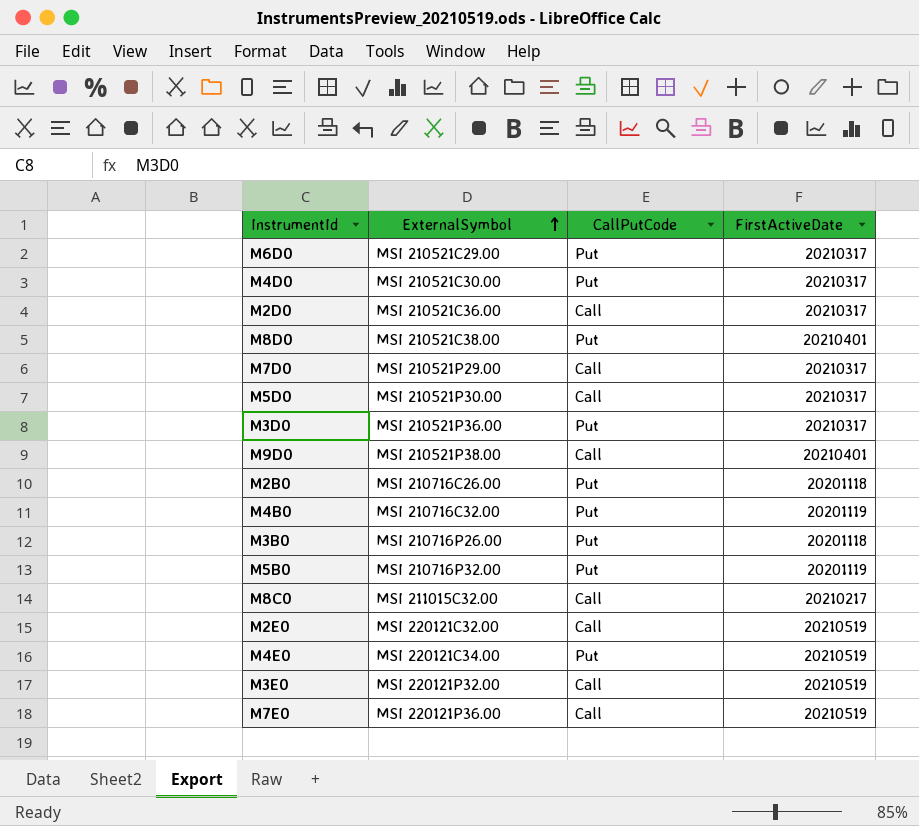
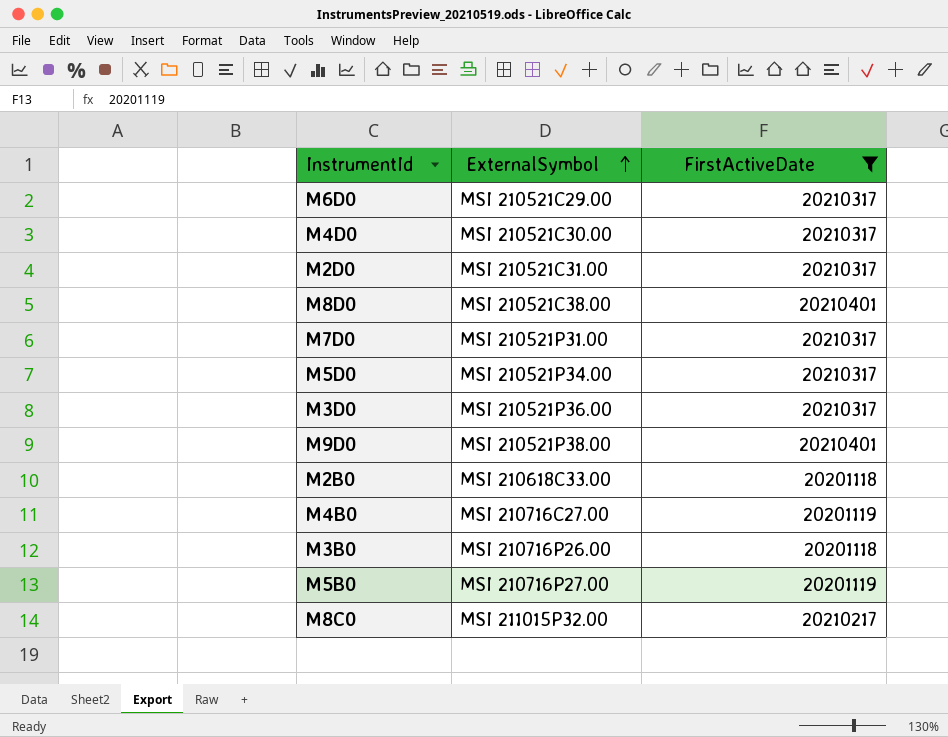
filter: none -> FirstActiveDate != 20210519
column CallPutCode | position: 3 -> none
M2D0 | ExternalSymbol: MSI 210521C36.00 -> MSI 210521C31.00
M7D0 | ExternalSymbol: MSI 210521P29.00 -> MSI 210521P31.00
M5D0 | ExternalSymbol: MSI 210521P30.00 -> MSI 210521P34.00
M2B0 | ExternalSymbol: MSI 210716C26.00 -> MSI 210618C33.00
M4B0 | ExternalSymbol: MSI 210716C32.00 -> MSI 210716C27.00
M5B0 | ExternalSymbol: MSI 210716P32.00 -> MSI 210716P27.00
M8C0 | ExternalSymbol: MSI 211015C32.00 -> MSI 211015P32.00

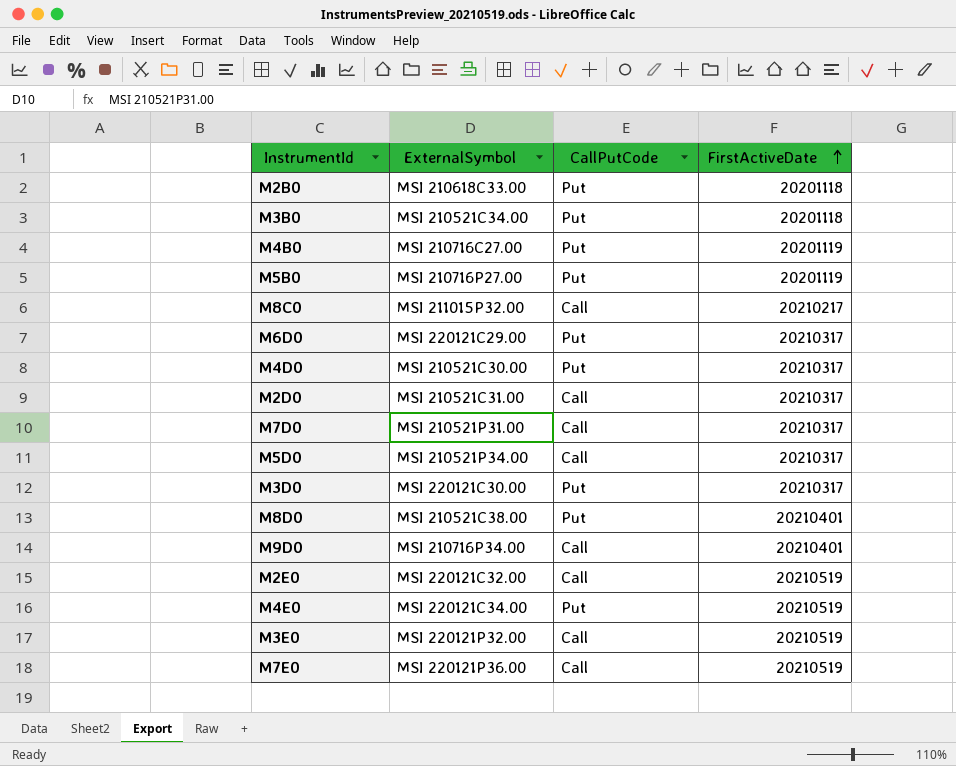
filter: FirstActiveDate != 20210519 -> none
row order: ExternalSymbol ascending -> FirstActiveDate ascending
column CallPutCode | position: none -> 3
M3B0 | ExternalSymbol: MSI 210716P26.00 -> MSI 210521C34.00
M6D0 | ExternalSymbol: MSI 210521C29.00 -> MSI 220121C29.00
M3D0 | ExternalSymbol: MSI 210521P36.00 -> MSI 220121C30.00
M9D0 | ExternalSymbol: MSI 210521P38.00 -> MSI 210716P34.00

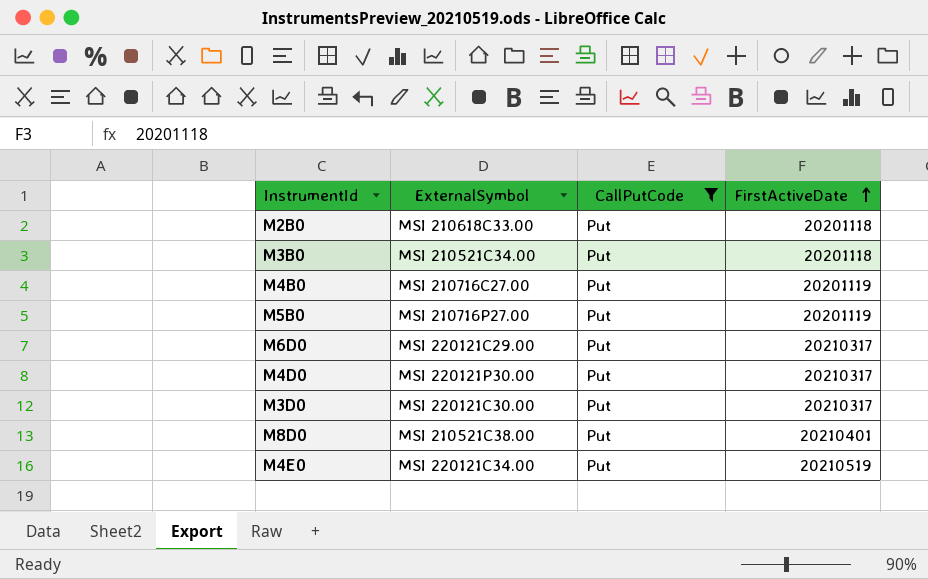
filter: none -> CallPutCode = Put
M4D0 | ExternalSymbol: MSI 210521C30.00 -> MSI 220121P30.00

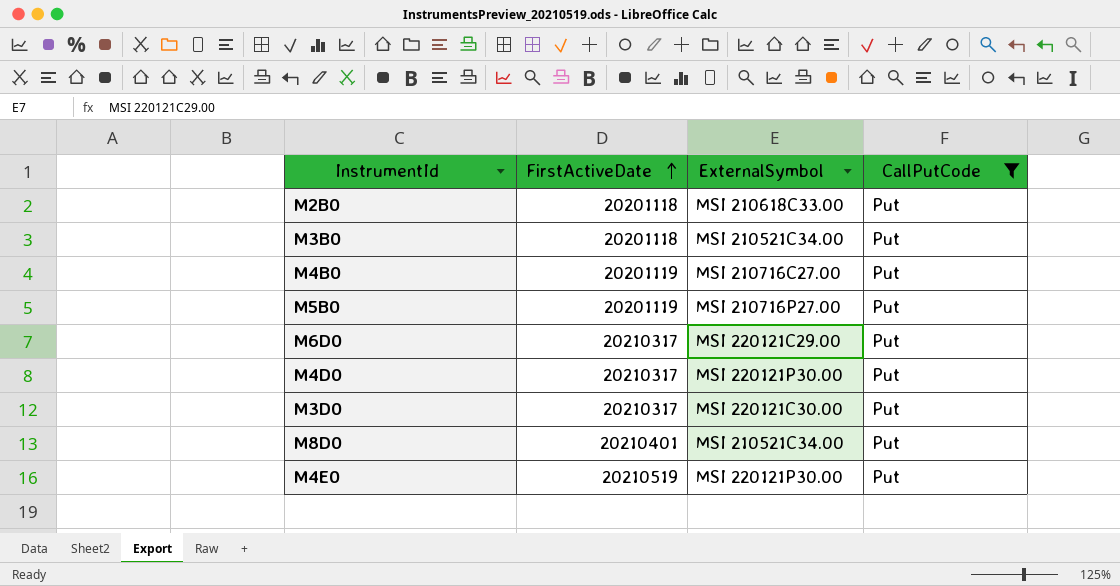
column FirstActiveDate | position: 4 -> 2
M8D0 | ExternalSymbol: MSI 210521C38.00 -> MSI 210521C34.00
M4E0 | ExternalSymbol: MSI 220121C34.00 -> MSI 220121P30.00

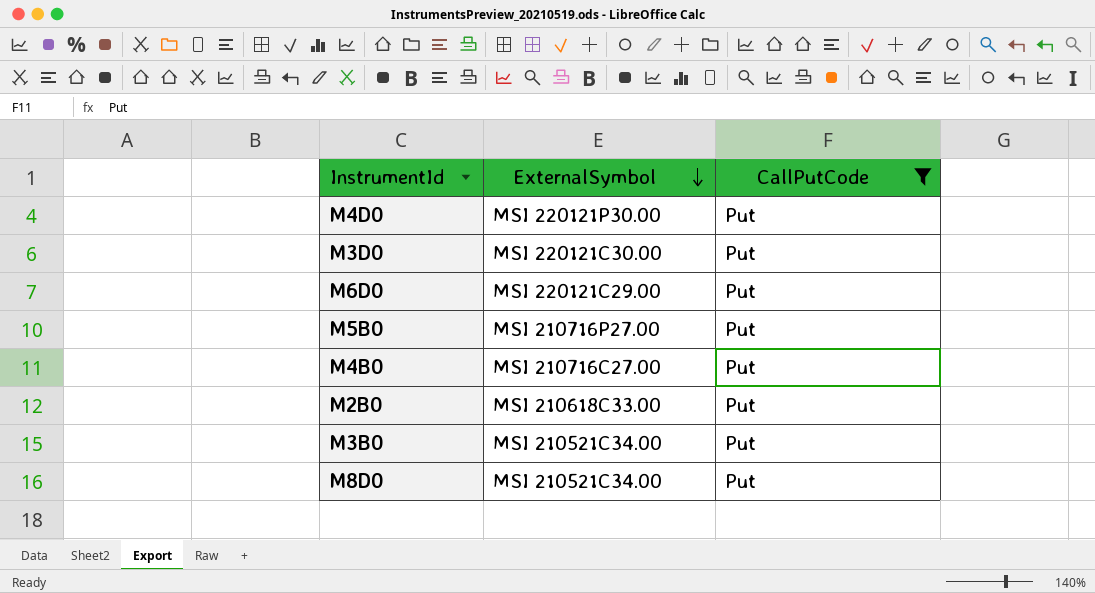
row order: FirstActiveDate ascending -> ExternalSymbol descending
column FirstActiveDate | position: 2 -> none
row M4E0: 20210519 | MSI 220121P30.00 | Put -> none

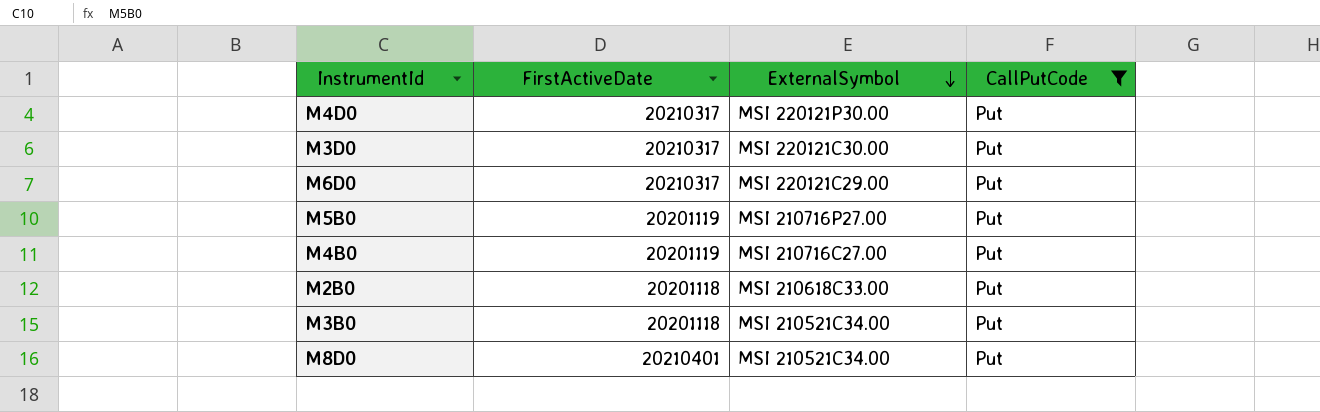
column FirstActiveDate | position: none -> 2

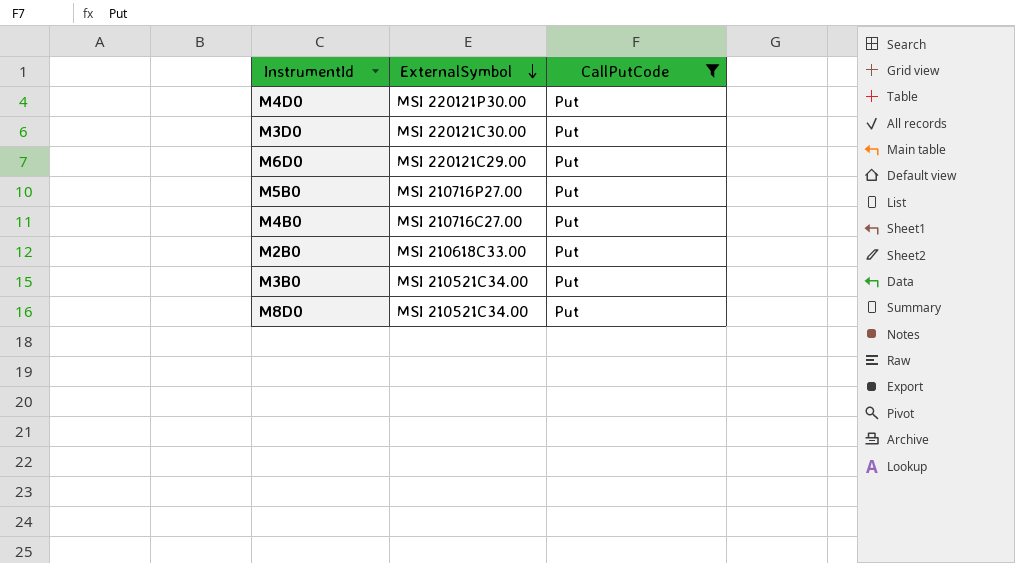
column FirstActiveDate | position: 2 -> none

